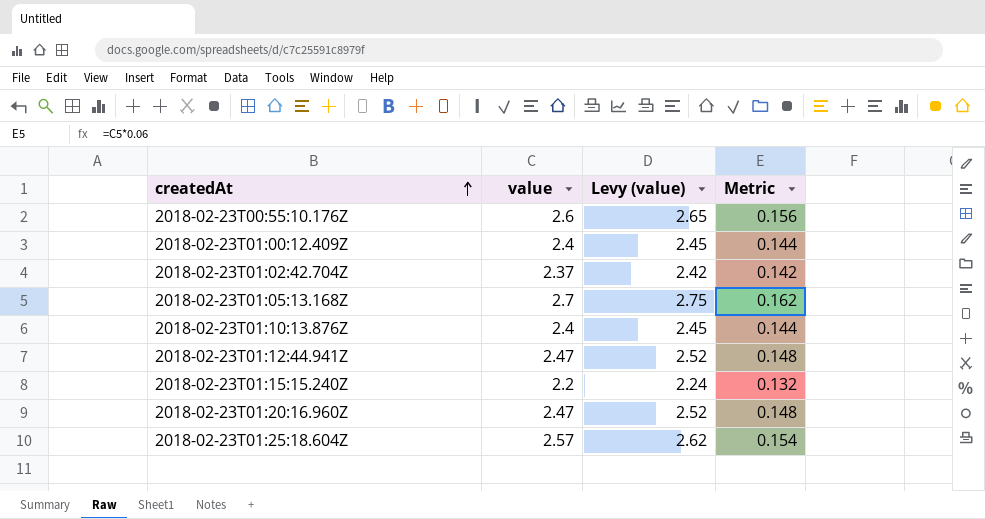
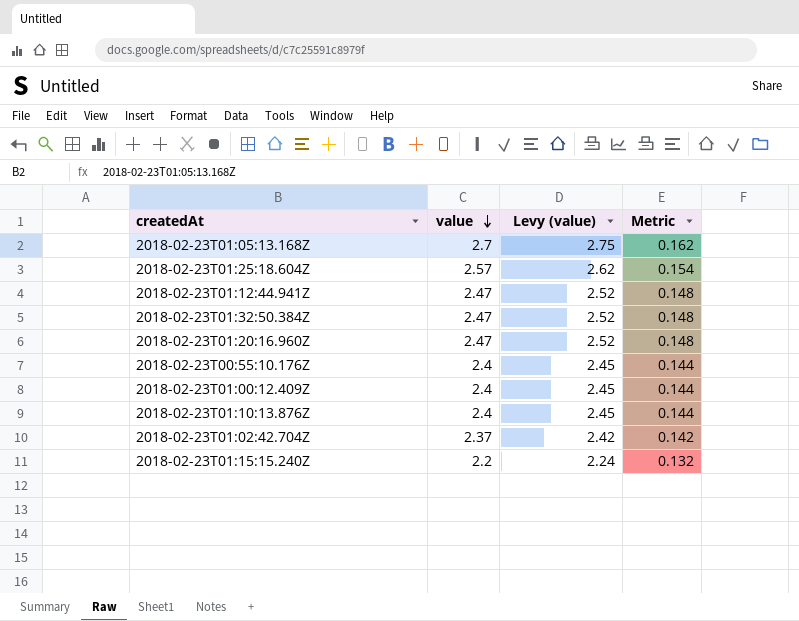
row order: createdAt ascending -> value descending
row 2018-02-23T01:32:50.384Z: none -> 2.47 | 2.52 | 0.148
2018-02-23T00:55:10.176Z | value: 2.6 -> 2.4
2018-02-23T00:55:10.176Z | Levy (value): 2.65 -> 2.45
2018-02-23T00:55:10.176Z | Metric: 0.156 -> 0.144

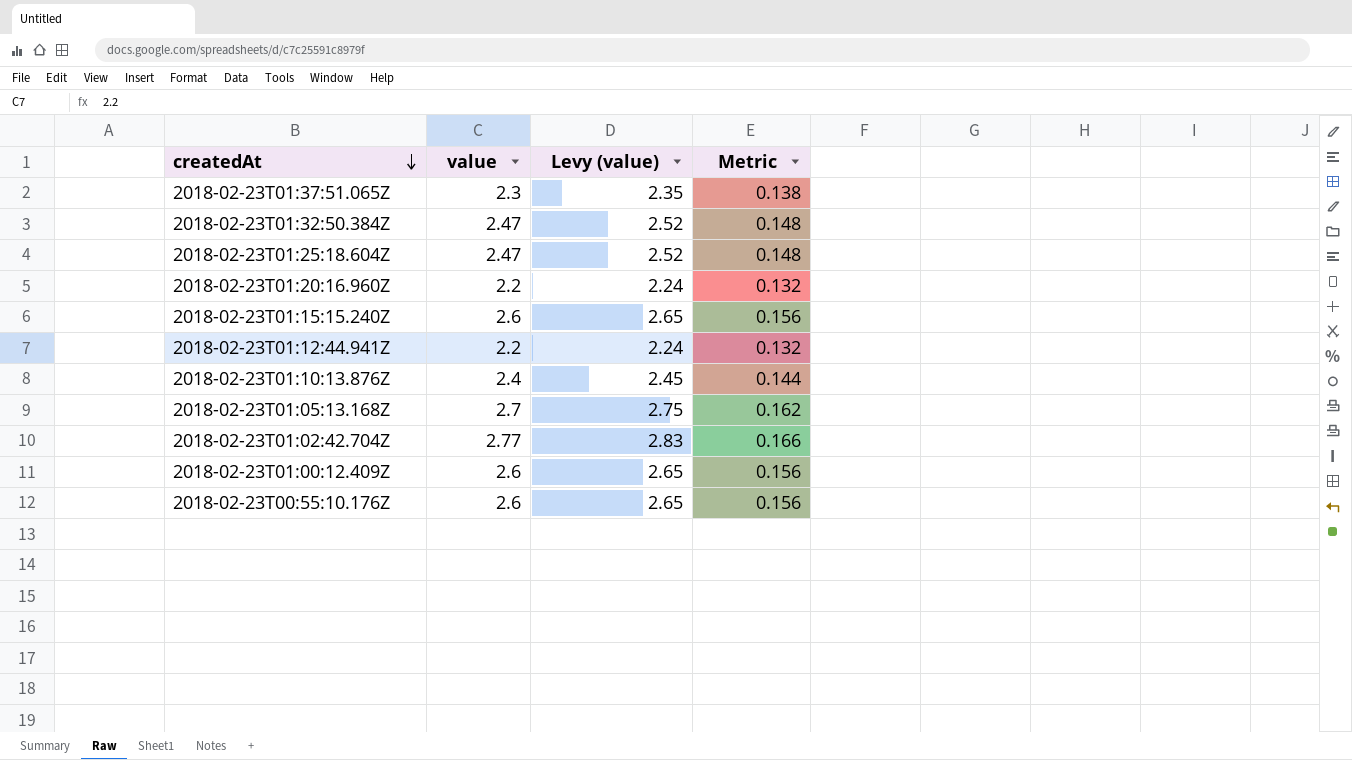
row order: value descending -> createdAt descending
row 2018-02-23T01:37:51.065Z: none -> 2.3 | 2.35 | 0.138
2018-02-23T01:25:18.604Z | value: 2.57 -> 2.47
2018-02-23T01:25:18.604Z | Levy (value): 2.62 -> 2.52
2018-02-23T01:25:18.604Z | Metric: 0.154 -> 0.148
2018-02-23T01:20:16.960Z | value: 2.47 -> 2.2
2018-02-23T01:20:16.960Z | Levy (value): 2.52 -> 2.24
2018-02-23T01:20:16.960Z | Metric: 0.148 -> 0.132
2018-02-23T01:15:15.240Z | value: 2.2 -> 2.6
2018-02-23T01:15:15.240Z | Levy (value): 2.24 -> 2.65
2018-02-23T01:15:15.240Z | Metric: 0.132 -> 0.156
2018-02-23T01:12:44.941Z | value: 2.47 -> 2.2
2018-02-23T01:12:44.941Z | Levy (value): 2.52 -> 2.24
2018-02-23T01:12:44.941Z | Metric: 0.148 -> 0.132
2018-02-23T01:02:42.704Z | value: 2.37 -> 2.77
2018-02-23T01:02:42.704Z | Levy (value): 2.42 -> 2.83
2018-02-23T01:02:42.704Z | Metric: 0.142 -> 0.166
2018-02-23T01:00:12.409Z | value: 2.4 -> 2.6
2018-02-23T01:00:12.409Z | Levy (value): 2.45 -> 2.65
2018-02-23T01:00:12.409Z | Metric: 0.144 -> 0.156
2018-02-23T00:55:10.176Z | value: 2.4 -> 2.6
2018-02-23T00:55:10.176Z | Levy (value): 2.45 -> 2.65
2018-02-23T00:55:10.176Z | Metric: 0.144 -> 0.156

